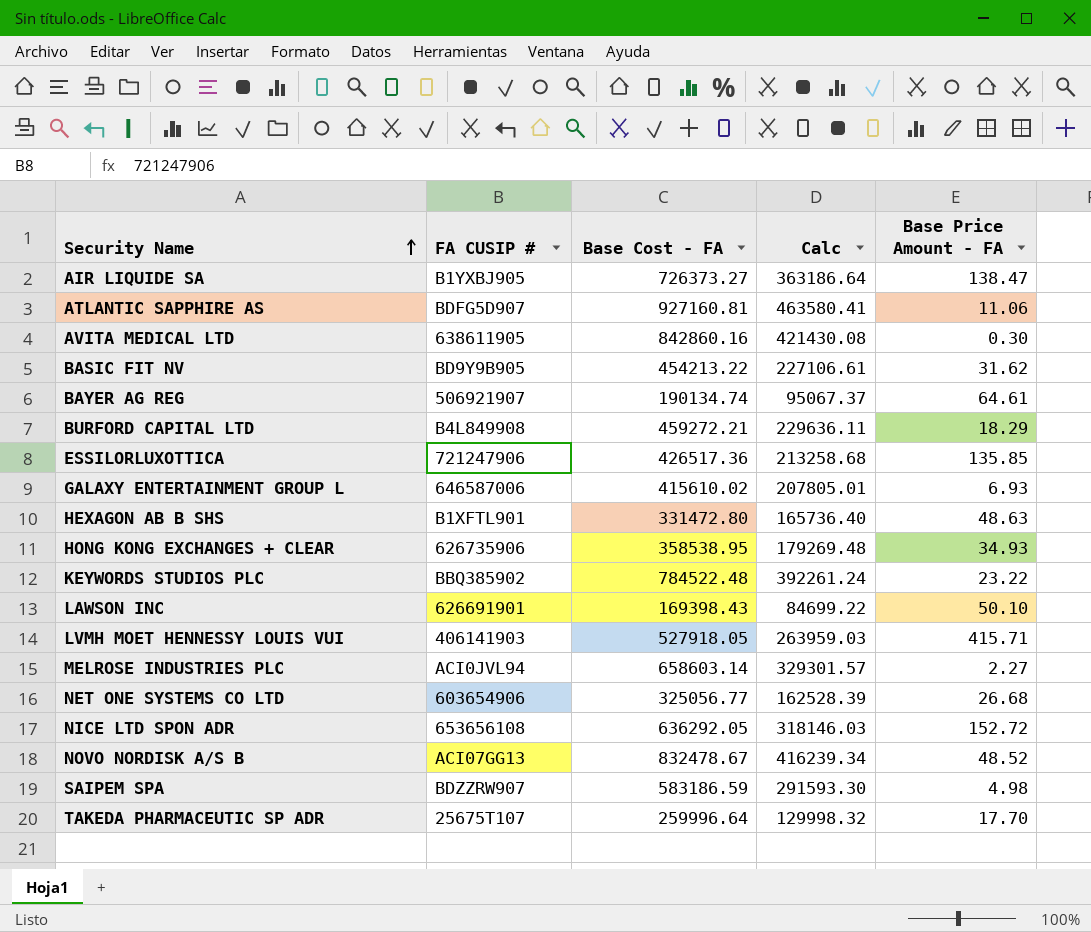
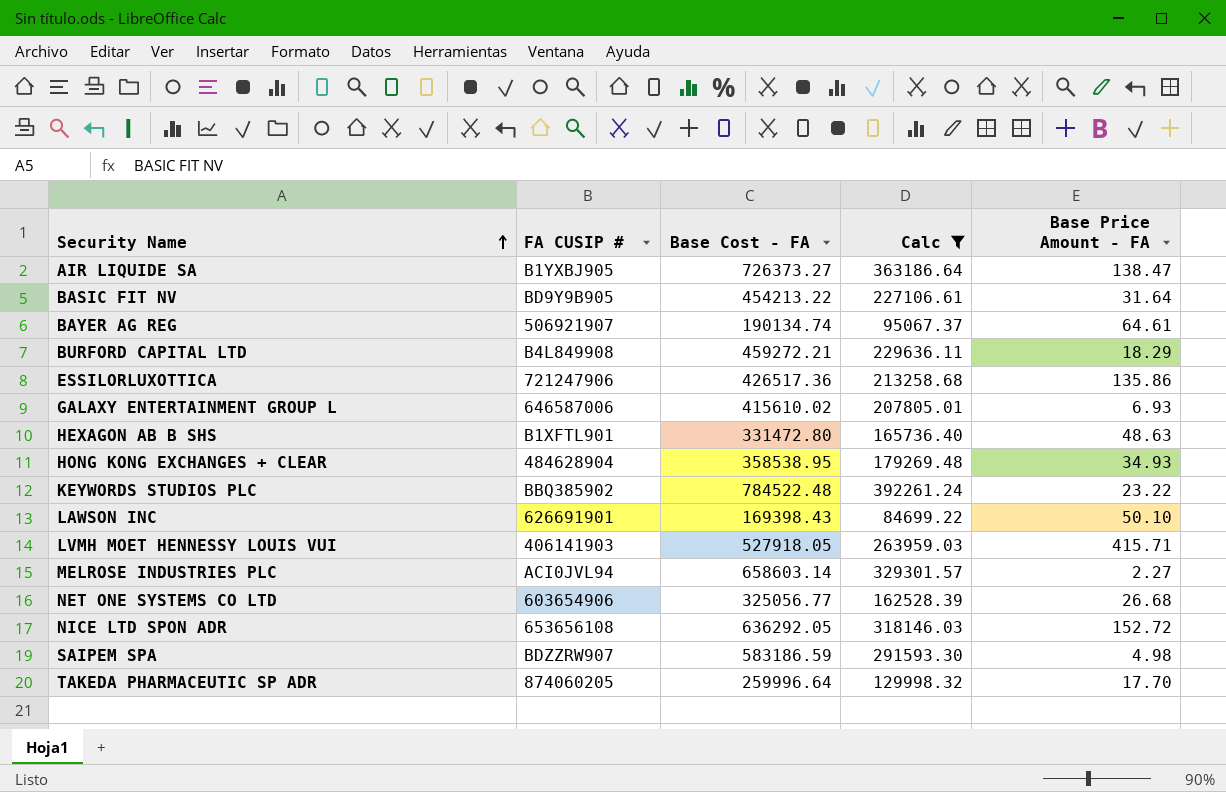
filter: none -> Calc <= 392261.24
BASIC FIT NV | Base Price Amount - FA: 31.62 -> 31.64
ESSILORLUXOTTICA | Base Price Amount - FA: 135.85 -> 135.86
HONG KONG EXCHANGES + CLEAR | FA CUSIP #: 626735906 -> 484628904
TAKEDA PHARMACEUTIC SP ADR | FA CUSIP #: 25675T107 -> 874060205

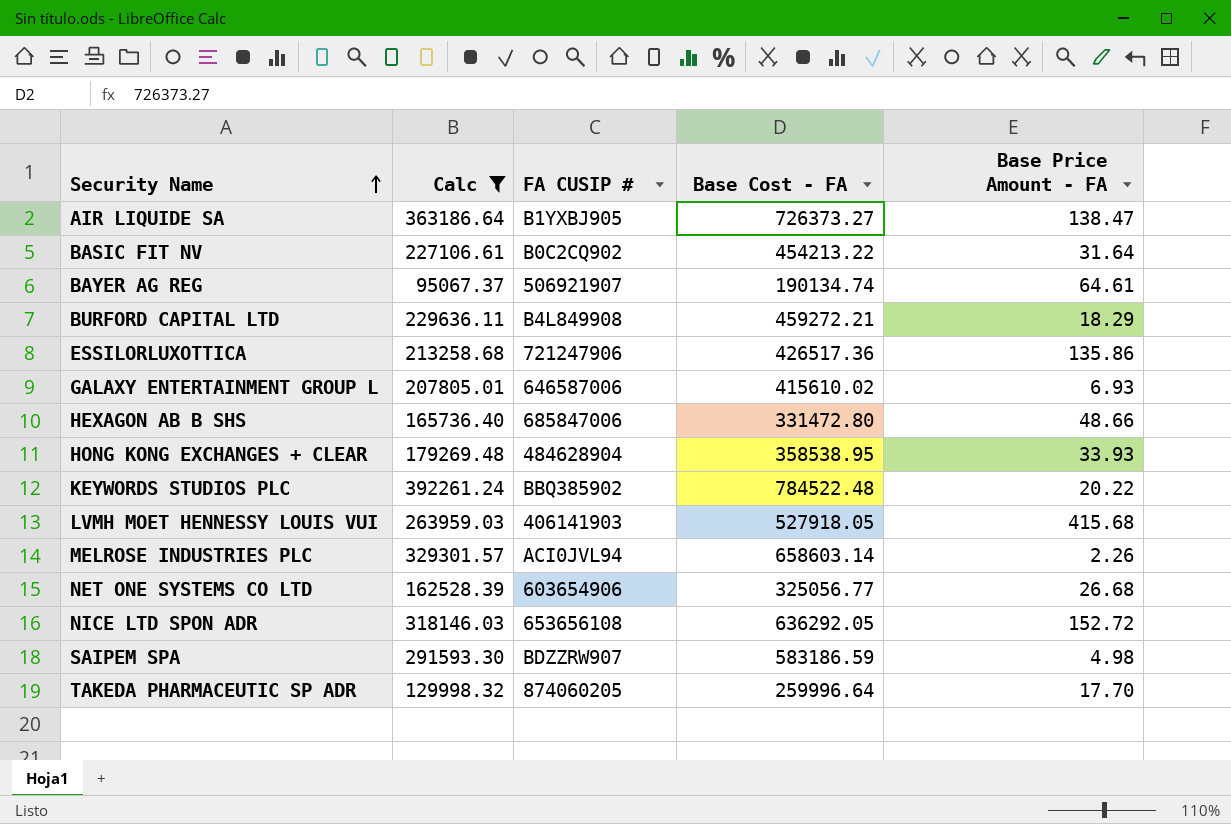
column Calc | position: 4 -> 2
row LAWSON INC: 626691901 | 169398.43 | 84699.22 | 50.10 -> none
BASIC FIT NV | FA CUSIP #: BD9Y9B905 -> B0C2CQ902
HEXAGON AB B SHS | FA CUSIP #: B1XFTL901 -> 685847006
HEXAGON AB B SHS | Base Price Amount - FA: 48.63 -> 48.66
HONG KONG EXCHANGES + CLEAR | Base Price Amount - FA: 34.93 -> 33.93
KEYWORDS STUDIOS PLC | Base Price Amount - FA: 23.22 -> 20.22
LVMH MOET HENNESSY LOUIS VUI | Base Price Amount - FA: 415.71 -> 415.68
MELROSE INDUSTRIES PLC | Base Price Amount - FA: 2.27 -> 2.26

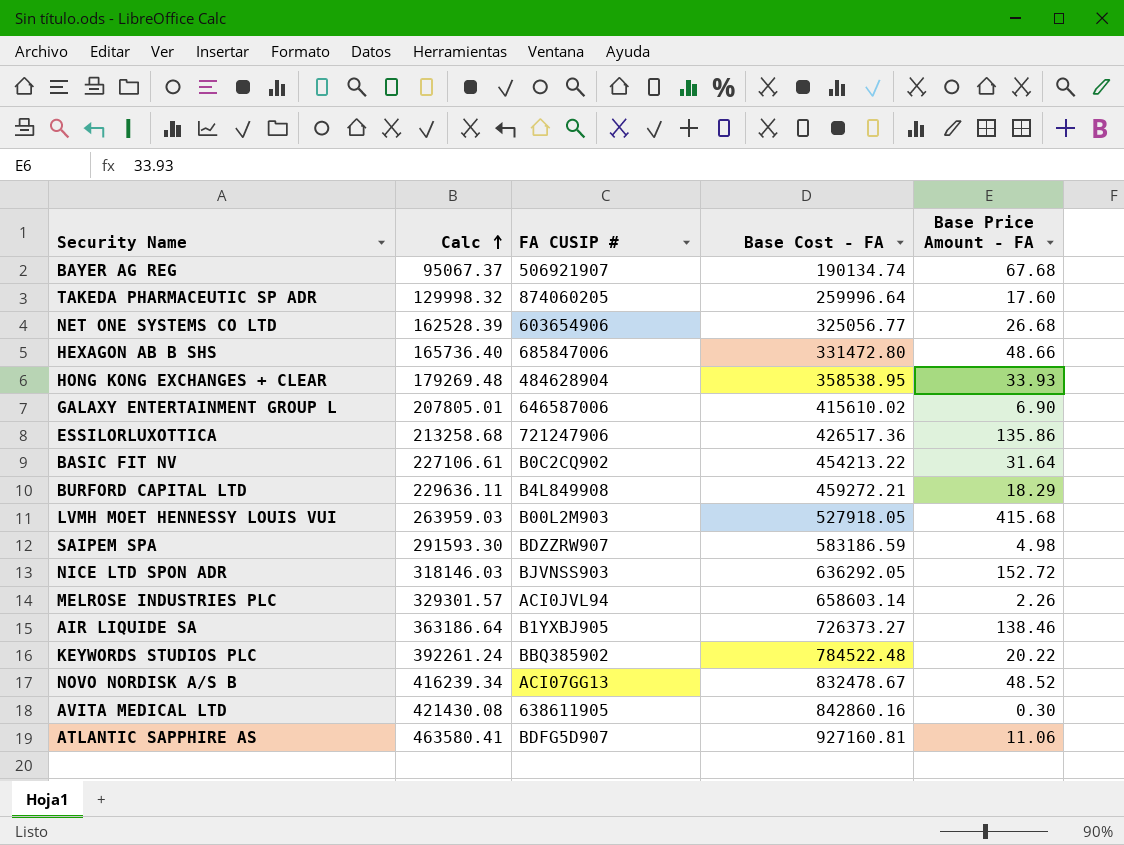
filter: Calc <= 392261.24 -> none
row order: Security Name ascending -> Calc ascending
BAYER AG REG | Base Price Amount - FA: 64.61 -> 67.68
TAKEDA PHARMACEUTIC SP ADR | Base Price Amount - FA: 17.70 -> 17.60
GALAXY ENTERTAINMENT GROUP L | Base Price Amount - FA: 6.93 -> 6.90
LVMH MOET HENNESSY LOUIS VUI | FA CUSIP #: 406141903 -> B00L2M903
NICE LTD SPON ADR | FA CUSIP #: 653656108 -> BJVNSS903
AIR LIQUIDE SA | Base Price Amount - FA: 138.47 -> 138.46

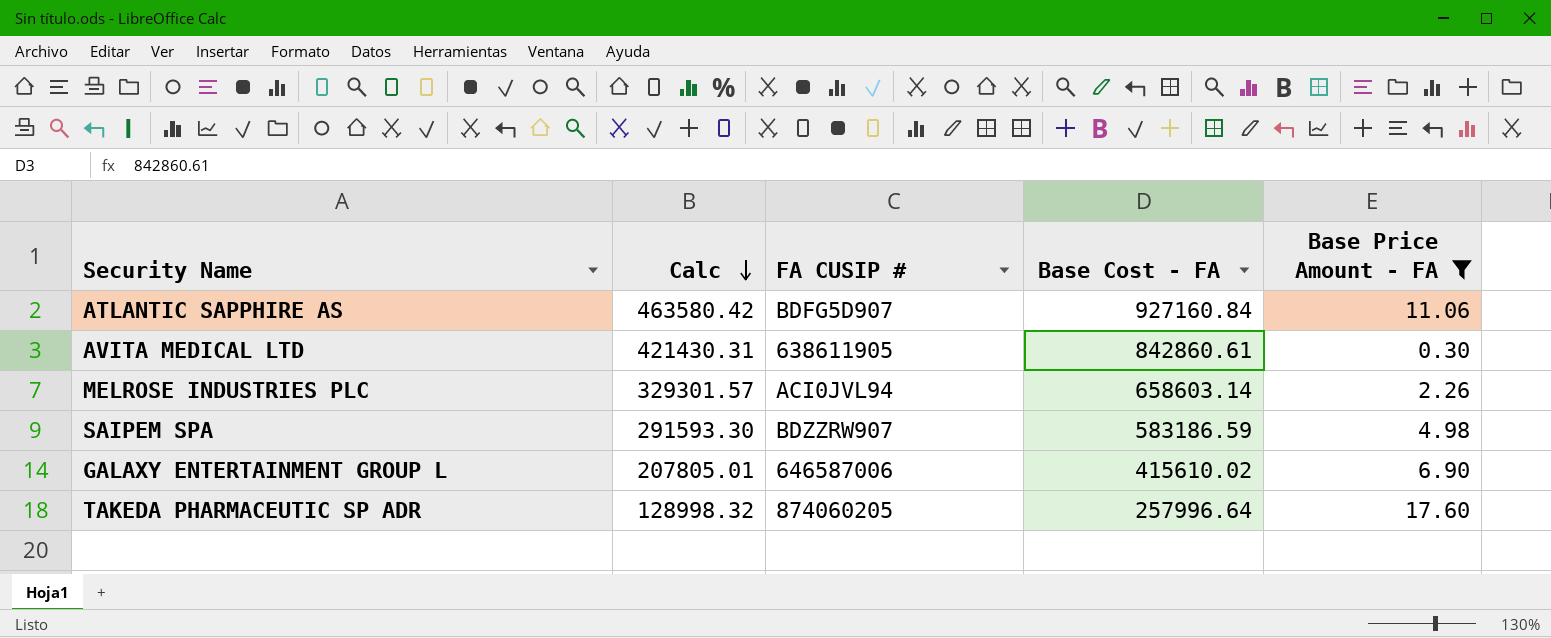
filter: none -> Base Price Amount - FA <= 17.60
row order: Calc ascending -> Calc descending
ATLANTIC SAPPHIRE AS | Calc: 463580.41 -> 463580.42
ATLANTIC SAPPHIRE AS | Base Cost - FA: 927160.81 -> 927160.84
AVITA MEDICAL LTD | Calc: 421430.08 -> 421430.31
AVITA MEDICAL LTD | Base Cost - FA: 842860.16 -> 842860.61
TAKEDA PHARMACEUTIC SP ADR | Calc: 129998.32 -> 128998.32
TAKEDA PHARMACEUTIC SP ADR | Base Cost - FA: 259996.64 -> 257996.64

